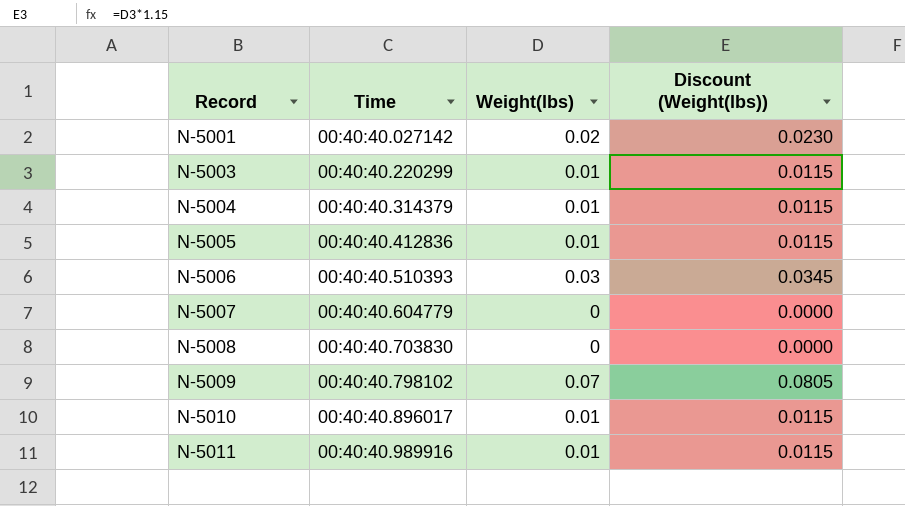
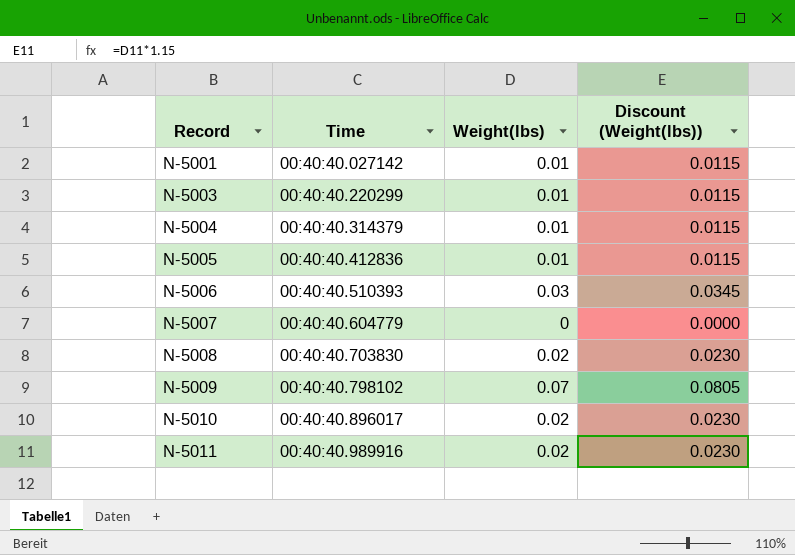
N-5001 | Weight(lbs): 0.02 -> 0.01
N-5001 | Discount (Weight(lbs)): 0.0230 -> 0.0115
N-5008 | Weight(lbs): 0 -> 0.02
N-5008 | Discount (Weight(lbs)): 0.0000 -> 0.0230
N-5010 | Weight(lbs): 0.01 -> 0.02
N-5010 | Discount (Weight(lbs)): 0.0115 -> 0.0230
N-5011 | Weight(lbs): 0.01 -> 0.02
N-5011 | Discount (Weight(lbs)): 0.0115 -> 0.0230

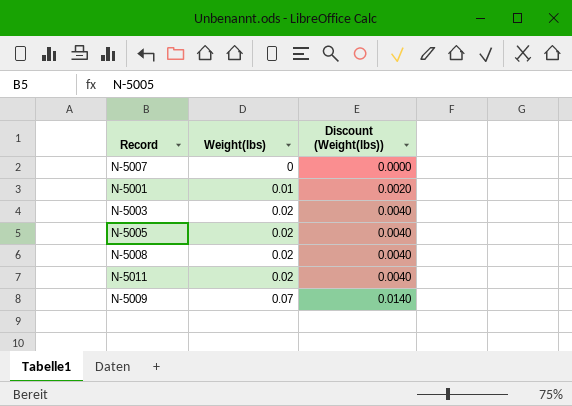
row order: Record ascending -> Weight(lbs) ascending
column Time | position: 2 -> none
column Discount (Weight(lbs)) | formula: [Weight(lbs)] * 1.15 -> [Weight(lbs)] * 0.2
row N-5004: 00:40:40.314379 | 0.01 | 0.0115 -> none
row N-5006: 00:40:40.510393 | 0.03 | 0.0345 -> none
row N-5010: 00:40:40.896017 | 0.02 | 0.0230 -> none
N-5003 | Weight(lbs): 0.01 -> 0.02
N-5005 | Weight(lbs): 0.01 -> 0.02

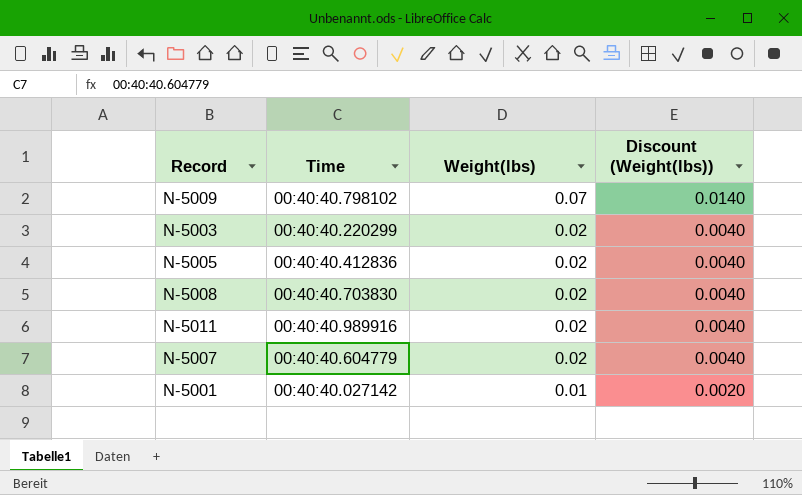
row order: Weight(lbs) ascending -> Weight(lbs) descending
column Time | position: none -> 2
N-5007 | Weight(lbs): 0 -> 0.02
N-5007 | Discount (Weight(lbs)): 0.0000 -> 0.0040

